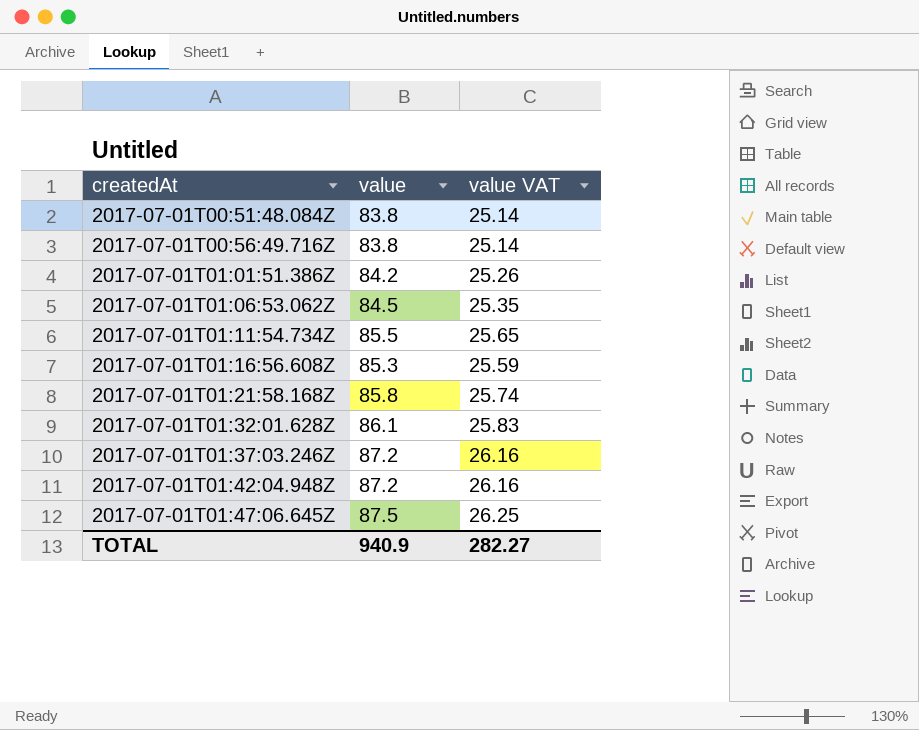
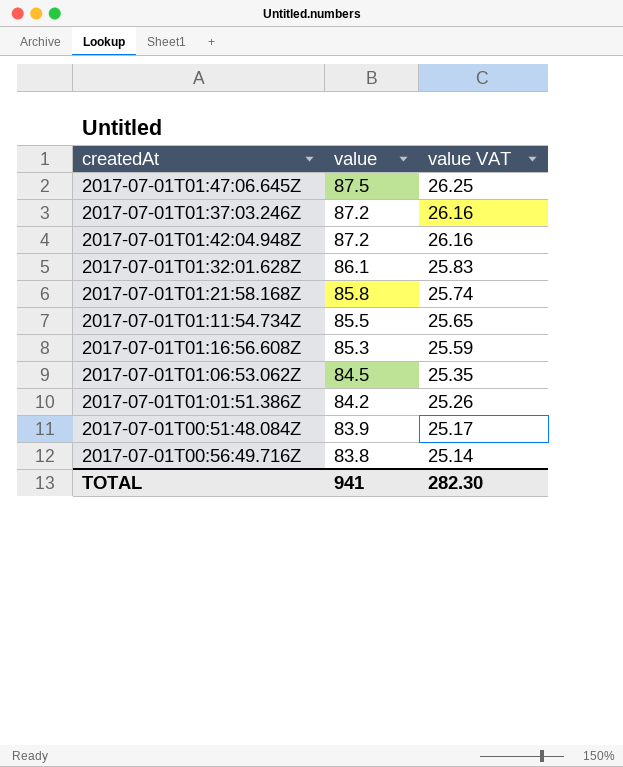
row order: createdAt ascending -> value descending
2017-07-01T00:51:48.084Z | value: 83.8 -> 83.9
2017-07-01T00:51:48.084Z | value VAT: 25.14 -> 25.17
TOTAL | value: 940.9 -> 941
TOTAL | value VAT: 282.27 -> 282.30

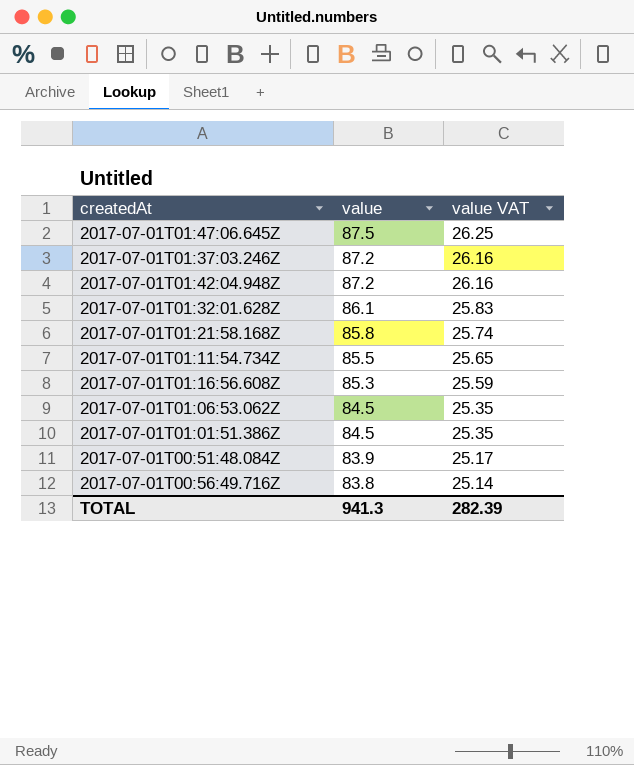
2017-07-01T01:01:51.386Z | value: 84.2 -> 84.5
2017-07-01T01:01:51.386Z | value VAT: 25.26 -> 25.35
TOTAL | value: 941 -> 941.3
TOTAL | value VAT: 282.30 -> 282.39

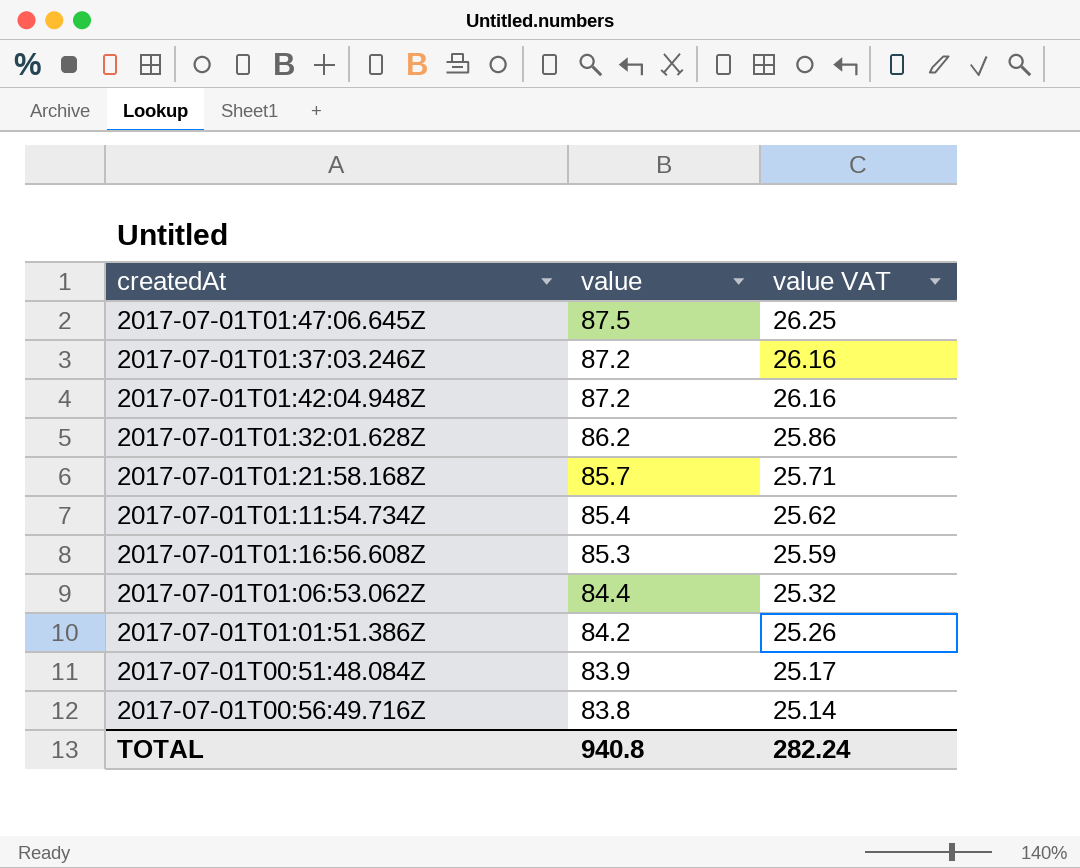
2017-07-01T01:32:01.628Z | value: 86.1 -> 86.2
2017-07-01T01:32:01.628Z | value VAT: 25.83 -> 25.86
2017-07-01T01:21:58.168Z | value: 85.8 -> 85.7
2017-07-01T01:21:58.168Z | value VAT: 25.74 -> 25.71
2017-07-01T01:11:54.734Z | value: 85.5 -> 85.4
2017-07-01T01:11:54.734Z | value VAT: 25.65 -> 25.62
2017-07-01T01:06:53.062Z | value: 84.5 -> 84.4
2017-07-01T01:06:53.062Z | value VAT: 25.35 -> 25.32
2017-07-01T01:01:51.386Z | value: 84.5 -> 84.2
2017-07-01T01:01:51.386Z | value VAT: 25.35 -> 25.26
TOTAL | value: 941.3 -> 940.8
TOTAL | value VAT: 282.39 -> 282.24

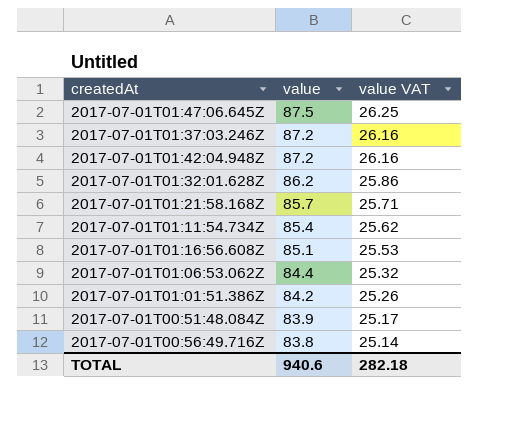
2017-07-01T01:16:56.608Z | value: 85.3 -> 85.1
2017-07-01T01:16:56.608Z | value VAT: 25.59 -> 25.53
TOTAL | value: 940.8 -> 940.6
TOTAL | value VAT: 282.24 -> 282.18

